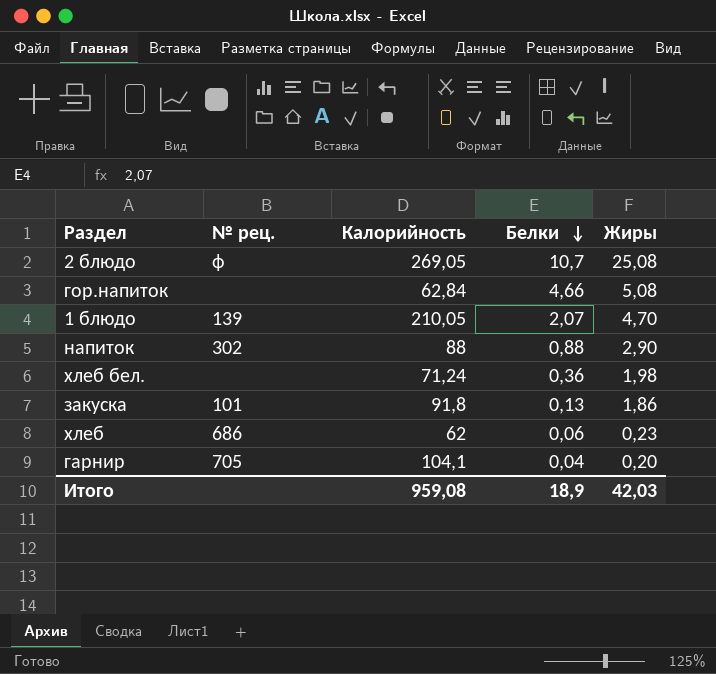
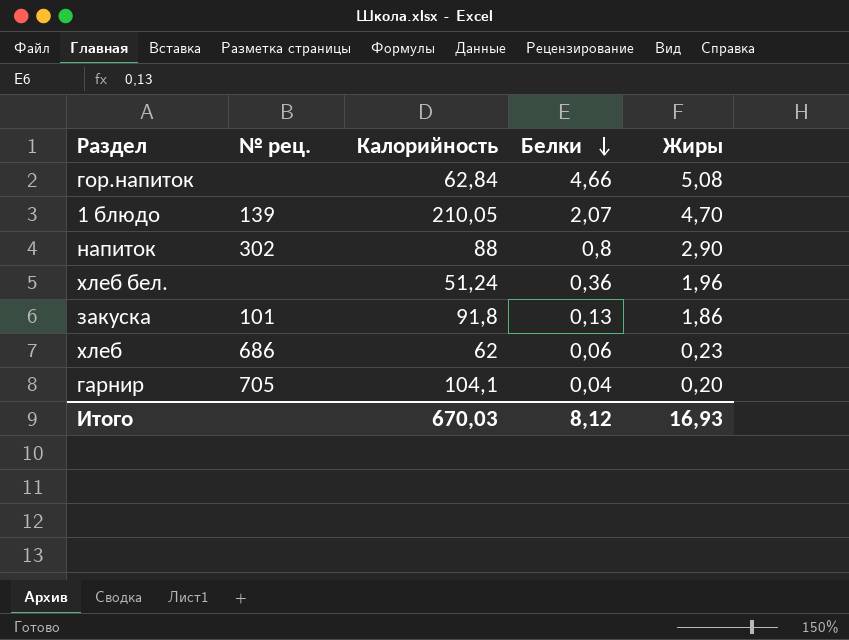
row 2 блюдо: ф | 269,05 | 10,7 | 25,08 -> none
напиток | Белки: 0,88 -> 0,8
хлеб бел. | Калорийность: 71,24 -> 51,24
хлеб бел. | Жиры: 1,98 -> 1,96
Итого | Калорийность: 959,08 -> 670,03
Итого | Белки: 18,9 -> 8,12
Итого | Жиры: 42,03 -> 16,93

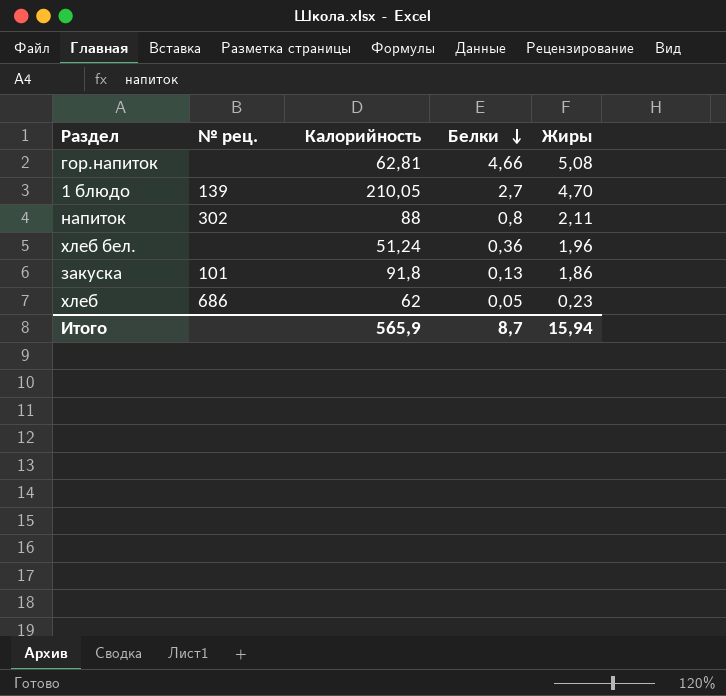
row гарнир: 705 | 104,1 | 0,04 | 0,20 -> none
гор.напиток | Калорийность: 62,84 -> 62,81
1 блюдо | Белки: 2,07 -> 2,7
напиток | Жиры: 2,90 -> 2,11
хлеб | Белки: 0,06 -> 0,05
Итого | Калорийность: 670,03 -> 565,9
Итого | Белки: 8,12 -> 8,7
Итого | Жиры: 16,93 -> 15,94

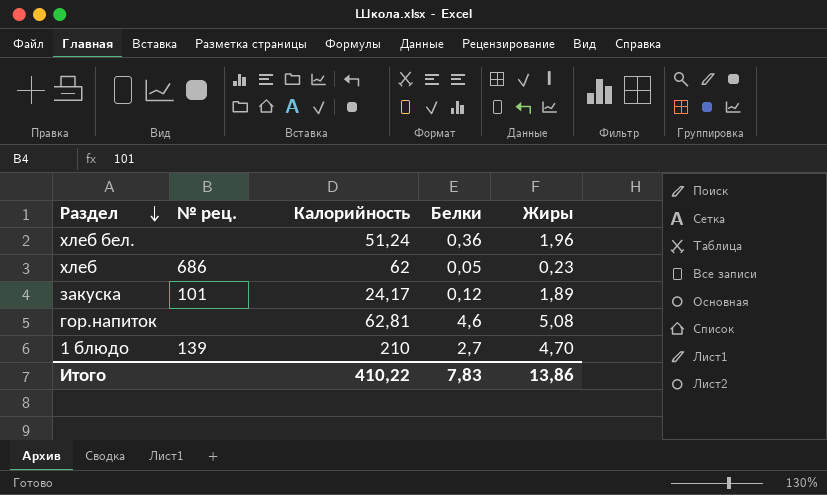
row order: Белки descending -> Раздел descending
row напиток: 302 | 88 | 0,8 | 2,11 -> none
закуска | Калорийность: 91,8 -> 24,17
закуска | Белки: 0,13 -> 0,12
закуска | Жиры: 1,86 -> 1,89
гор.напиток | Белки: 4,66 -> 4,6
1 блюдо | Калорийность: 210,05 -> 210
Итого | Калорийность: 565,9 -> 410,22
Итого | Белки: 8,7 -> 7,83
Итого | Жиры: 15,94 -> 13,86

